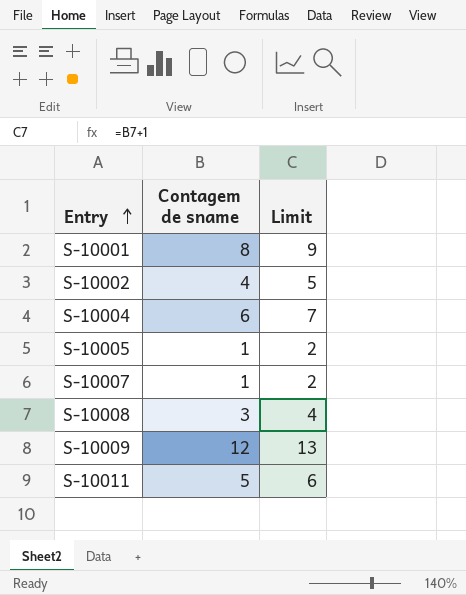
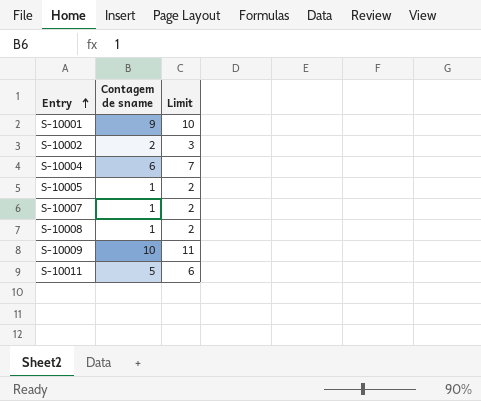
S-10001 | Contagem de sname: 8 -> 9
S-10001 | Limit: 9 -> 10
S-10002 | Contagem de sname: 4 -> 2
S-10002 | Limit: 5 -> 3
S-10008 | Contagem de sname: 3 -> 1
S-10008 | Limit: 4 -> 2
S-10009 | Contagem de sname: 12 -> 10
S-10009 | Limit: 13 -> 11

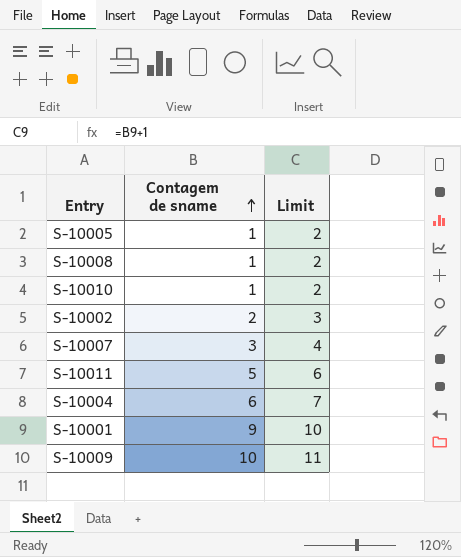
row order: Entry ascending -> Contagem de sname ascending
row S-10010: none -> 1 | 2
S-10007 | Contagem de sname: 1 -> 3
S-10007 | Limit: 2 -> 4

